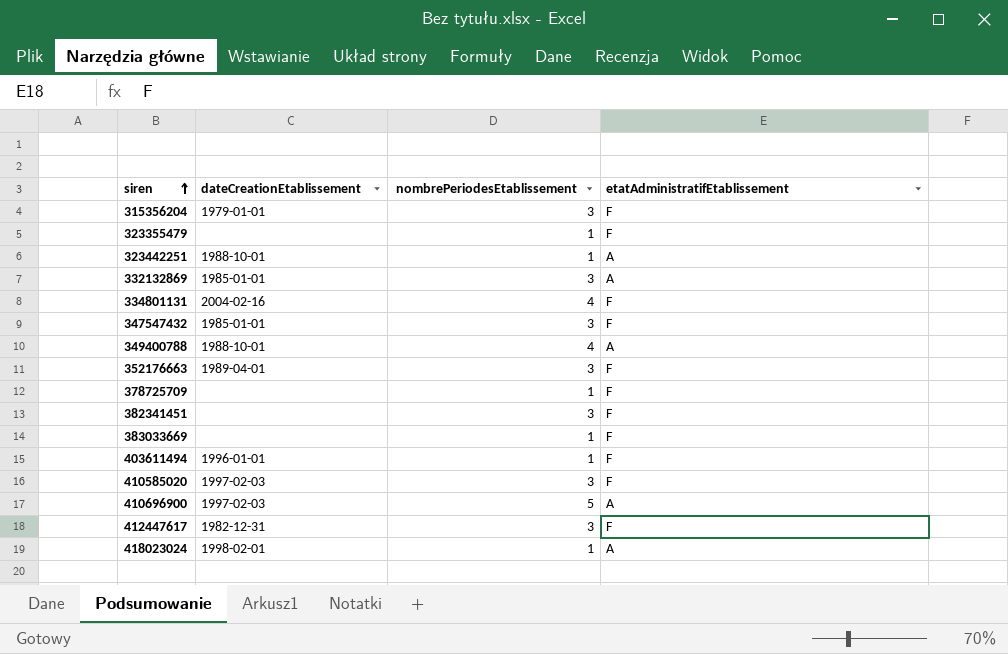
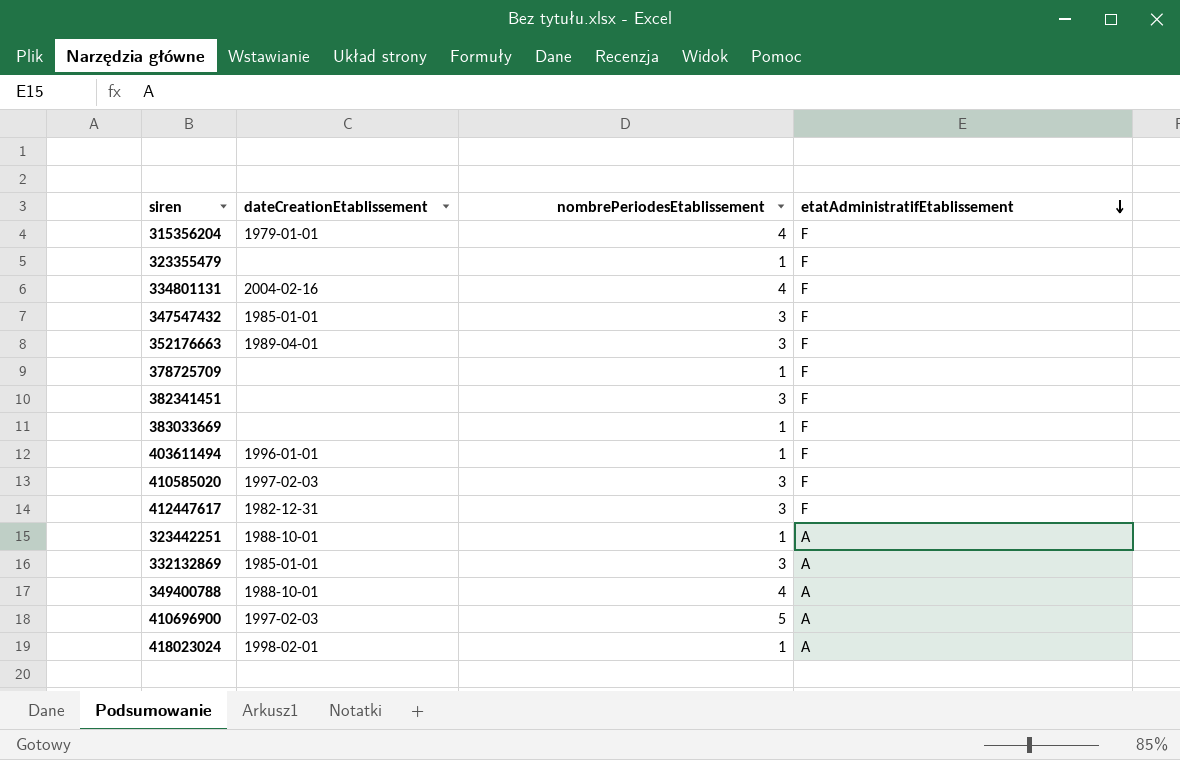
row order: siren ascending -> etatAdministratifEtablissement descending
315356204 | nombrePeriodesEtablissement: 3 -> 4

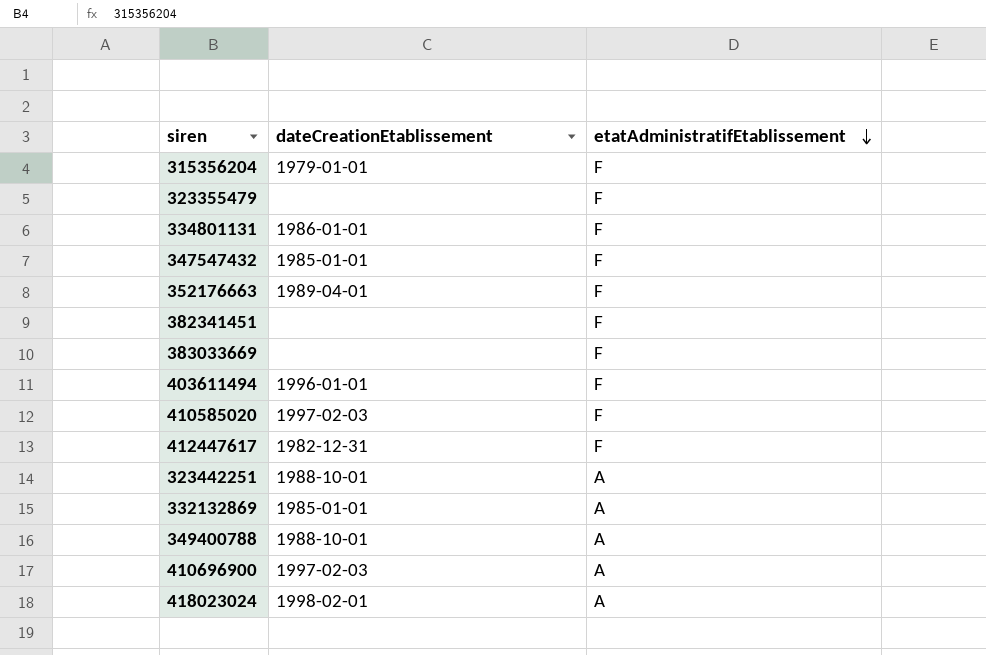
column nombrePeriodesEtablissement | position: 3 -> none
row 378725709: none | 1 | F -> none
334801131 | dateCreationEtablissement: 2004-02-16 -> 1986-01-01

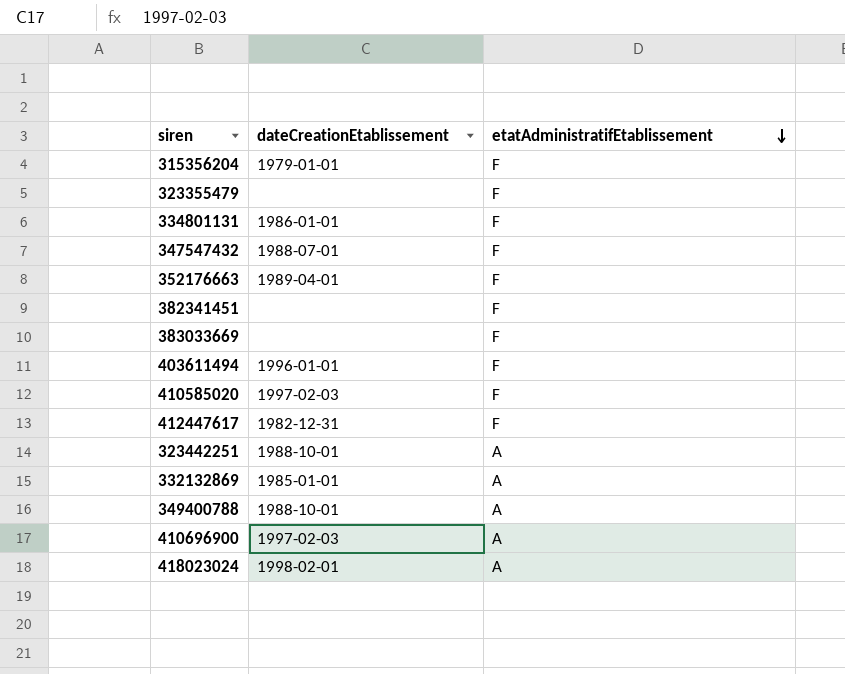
347547432 | dateCreationEtablissement: 1985-01-01 -> 1988-07-01

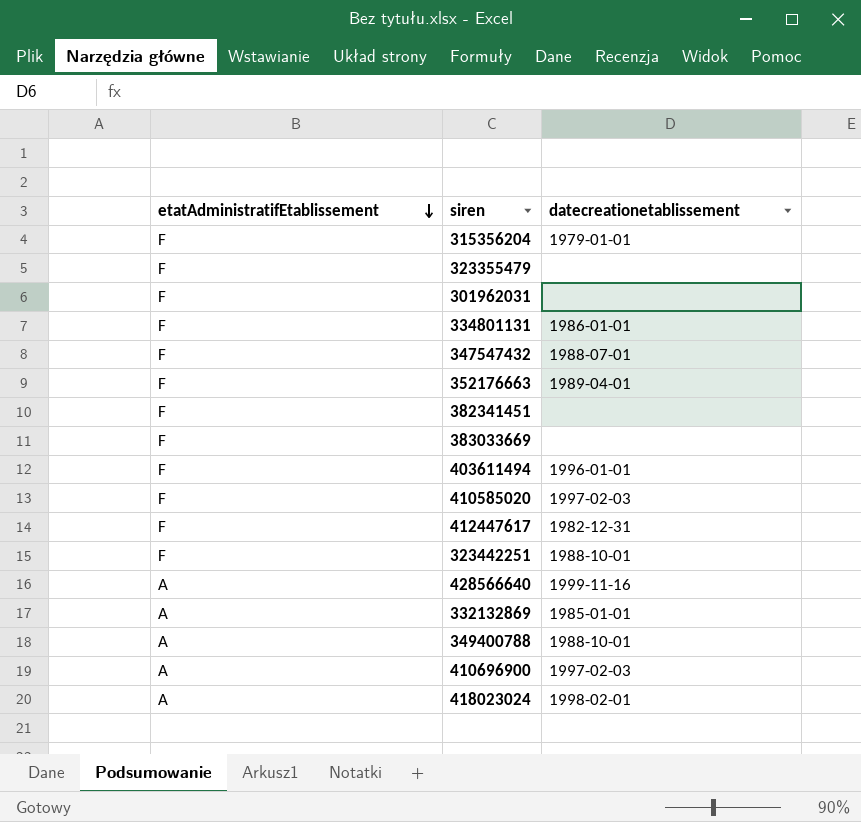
column etatAdministratifEtablissement | position: 3 -> 1
column name: dateCreationEtablissement -> datecreationetablissement
row 301962031: none -> F | none
323442251 | etatAdministratifEtablissement: A -> F
row 428566640: none -> A | 1999-11-16

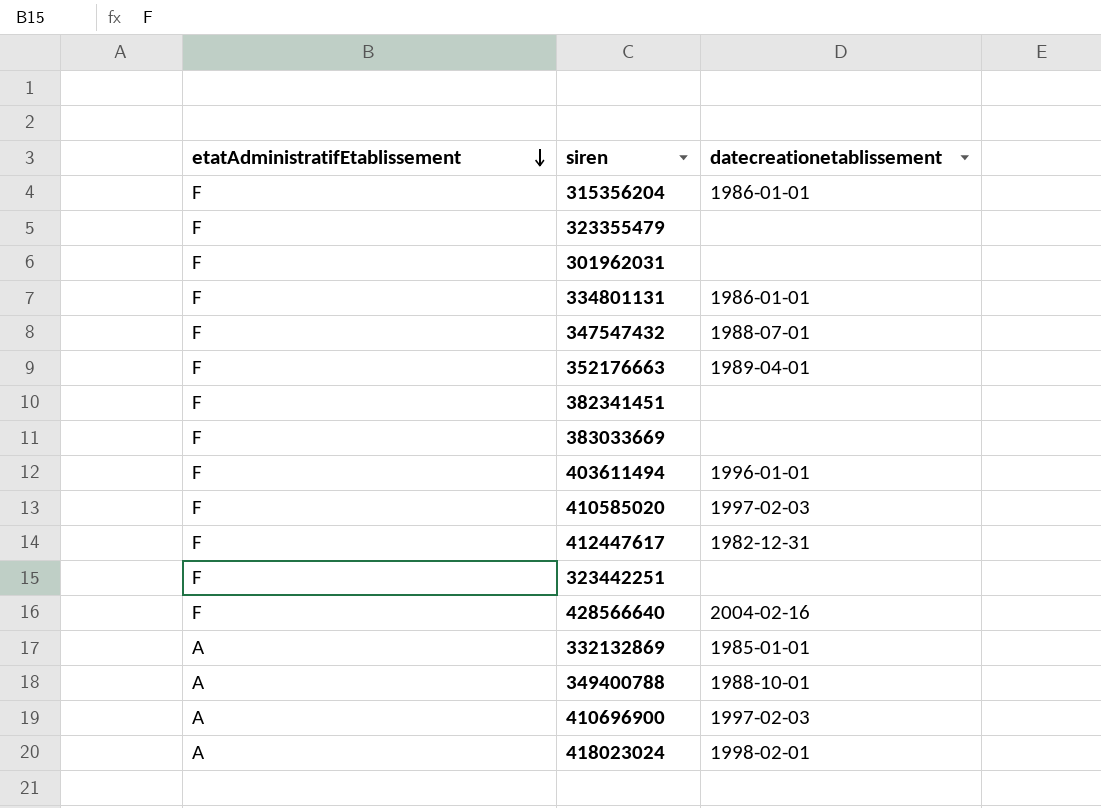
315356204 | datecreationetablissement: 1979-01-01 -> 1986-01-01
323442251 | datecreationetablissement: 1988-10-01 -> none
428566640 | etatAdministratifEtablissement: A -> F
428566640 | datecreationetablissement: 1999-11-16 -> 2004-02-16

